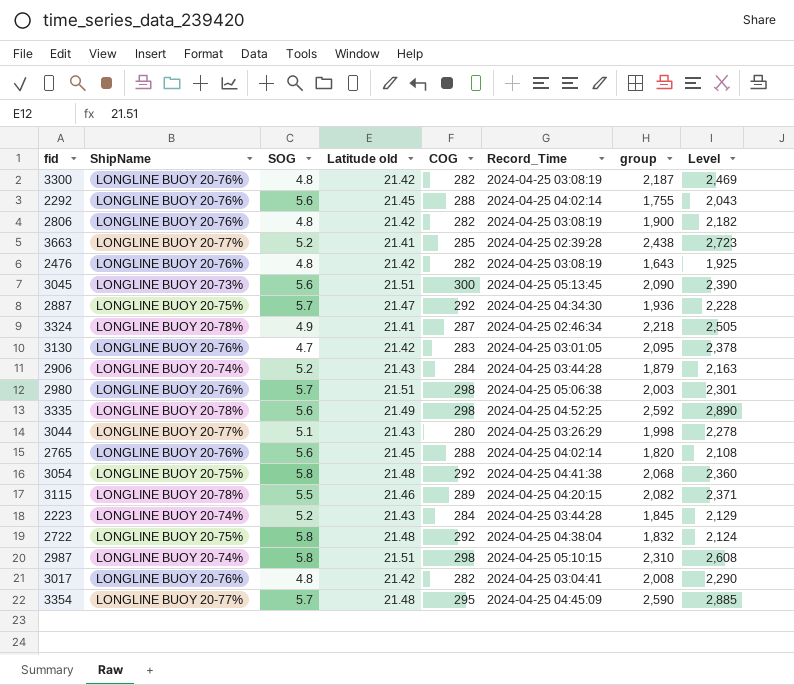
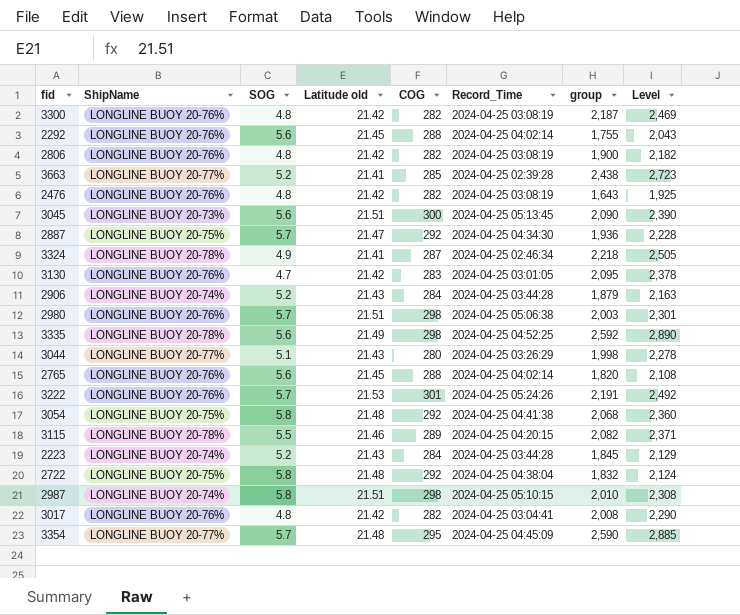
row 3222: none -> LONGLINE BUOY 20-76% | 5.7 | 21.53 | 301 | 2024-04-25 05:24:26 | 2,191 | 2,492
2987 | group: 2,310 -> 2,010
2987 | Level: 2,608 -> 2,308

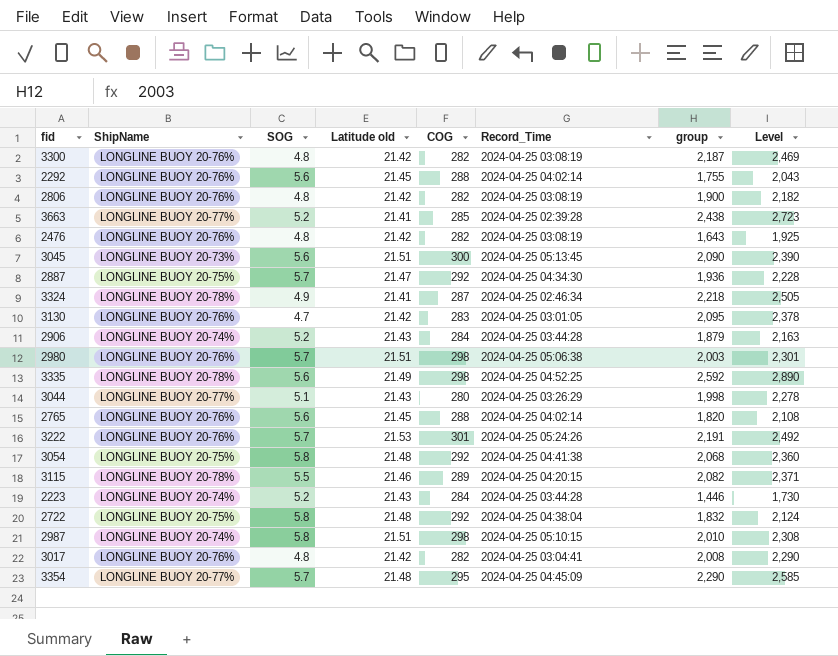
2223 | group: 1,845 -> 1,446
2223 | Level: 2,129 -> 1,730
3354 | group: 2,590 -> 2,290
3354 | Level: 2,885 -> 2,585

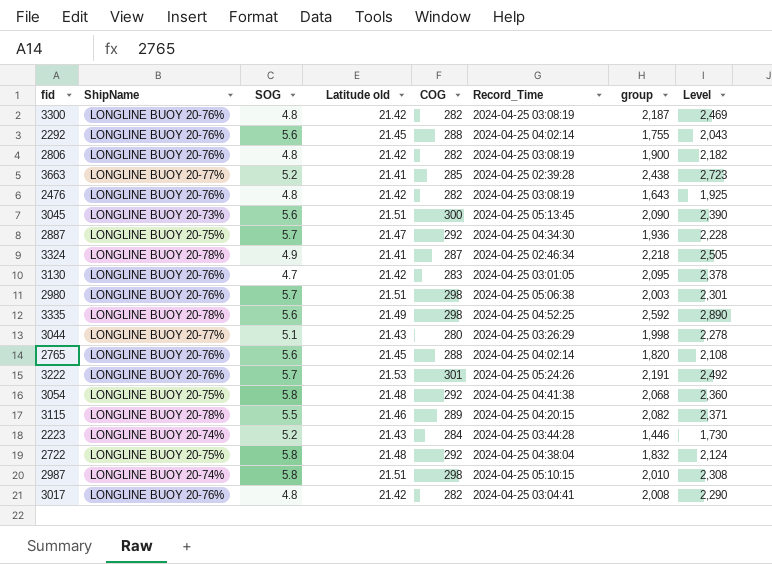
row 2906: LONGLINE BUOY 20-74% | 5.2 | 21.43 | 284 | 2024-04-25 03:44:28 | 1,879 | 2,163 -> none
row 3354: LONGLINE BUOY 20-77% | 5.7 | 21.48 | 295 | 2024-04-25 04:45:09 | 2,290 | 2,585 -> none

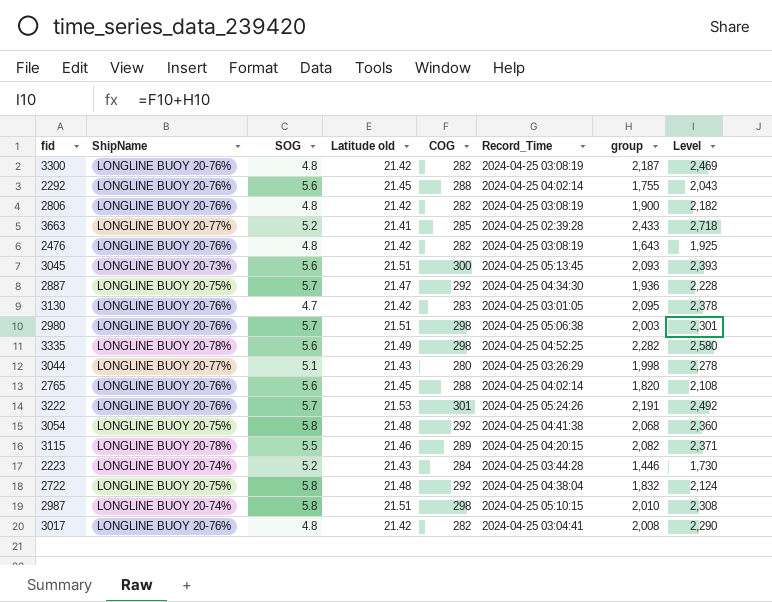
row 3324: LONGLINE BUOY 20-78% | 4.9 | 21.41 | 287 | 2024-04-25 02:46:34 | 2,218 | 2,505 -> none
3663 | group: 2,438 -> 2,433
3663 | Level: 2,723 -> 2,718
3045 | group: 2,090 -> 2,093
3045 | Level: 2,390 -> 2,393
3335 | group: 2,592 -> 2,282
3335 | Level: 2,890 -> 2,580

